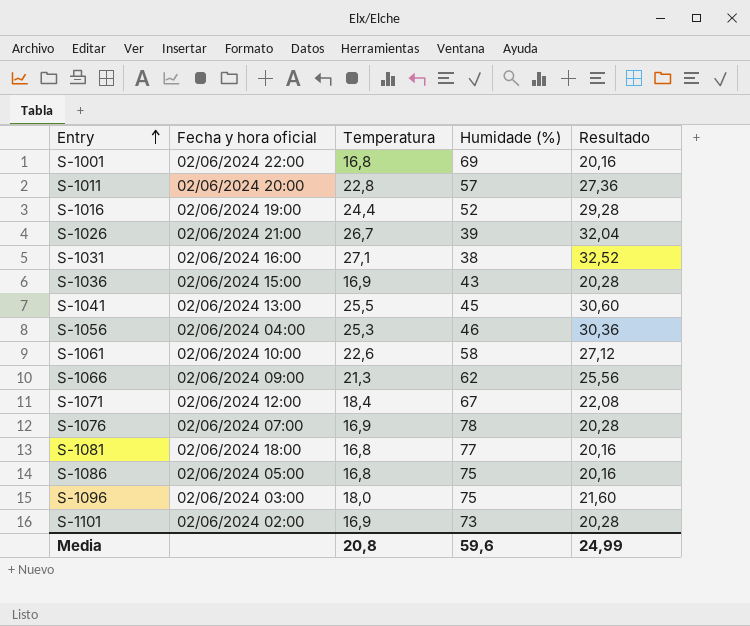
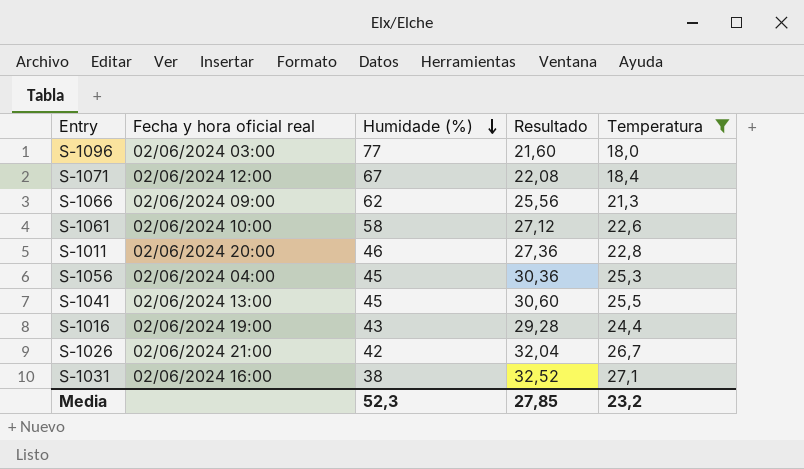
filter: none -> Temperatura >= 18,0
row order: Entry ascending -> Humidade (%) descending
column name: Fecha y hora oficial -> Fecha y hora oficial real
column Temperatura | position: 3 -> 5
S-1096 | Humidade (%): 75 -> 77
S-1011 | Humidade (%): 57 -> 46
S-1056 | Humidade (%): 46 -> 45
S-1016 | Humidade (%): 52 -> 43
S-1026 | Humidade (%): 39 -> 42
Media | Humidade (%): 59,6 -> 52,3
Media | Resultado: 24,99 -> 27,85
Media | Temperatura: 20,8 -> 23,2

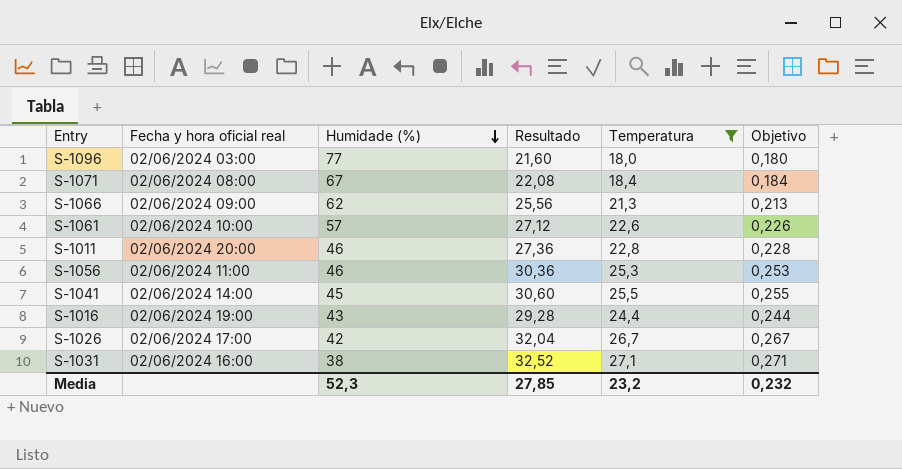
column Objetivo | formula: none -> [Temperatura] * 0,01
S-1071 | Fecha y hora oficial real: 02/06/2024 12:00 -> 02/06/2024 08:00
S-1061 | Humidade (%): 58 -> 57
S-1056 | Fecha y hora oficial real: 02/06/2024 04:00 -> 02/06/2024 11:00
S-1056 | Humidade (%): 45 -> 46
S-1041 | Fecha y hora oficial real: 02/06/2024 13:00 -> 02/06/2024 14:00
S-1026 | Fecha y hora oficial real: 02/06/2024 21:00 -> 02/06/2024 17:00

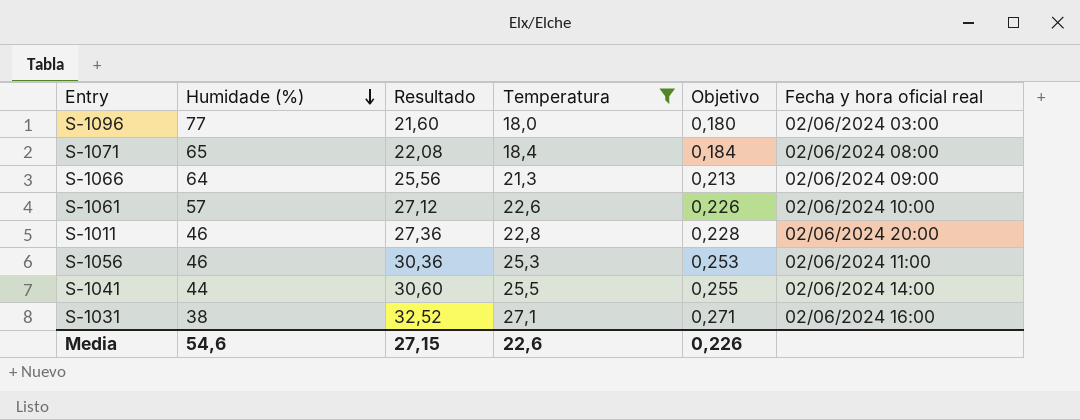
column Fecha y hora oficial real | position: 2 -> 6
row S-1016: 02/06/2024 19:00 | 43 | 29,28 | 24,4 | 0,244 -> none
row S-1026: 02/06/2024 17:00 | 42 | 32,04 | 26,7 | 0,267 -> none
S-1071 | Humidade (%): 67 -> 65
S-1066 | Humidade (%): 62 -> 64
S-1041 | Humidade (%): 45 -> 44
Media | Humidade (%): 52,3 -> 54,6
Media | Resultado: 27,85 -> 27,15
Media | Temperatura: 23,2 -> 22,6
Media | Objetivo: 0,232 -> 0,226

